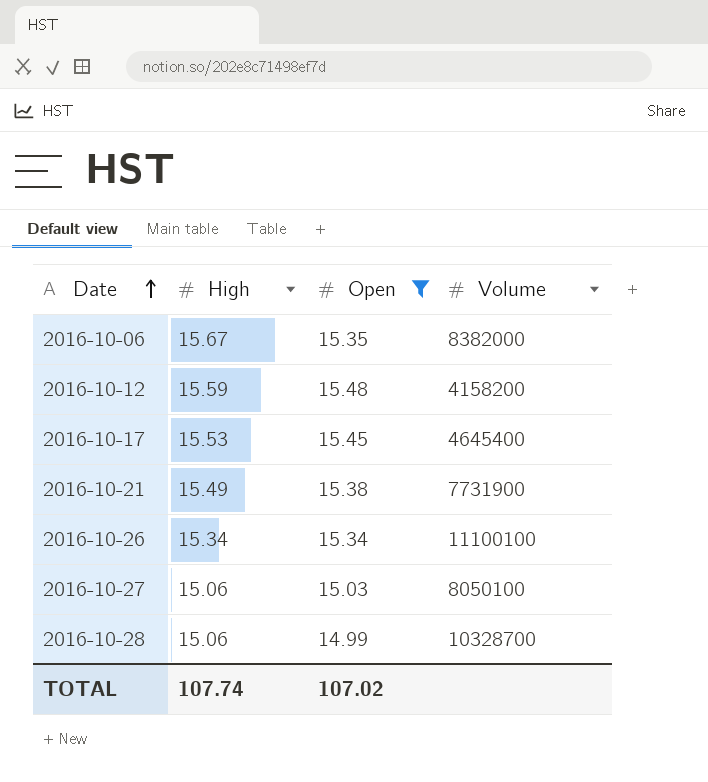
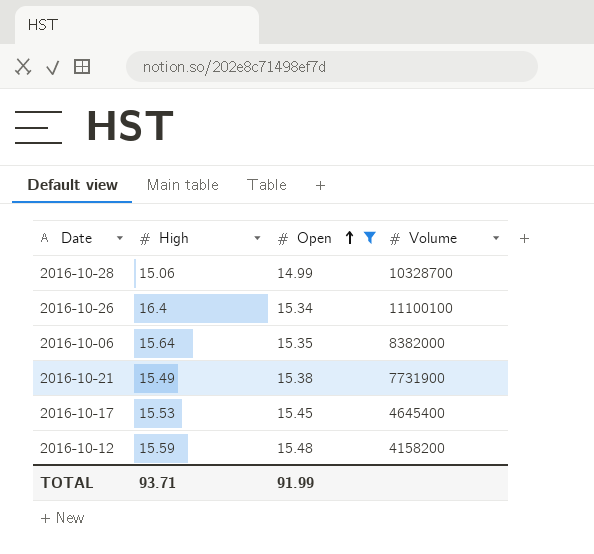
row order: Date ascending -> Open ascending
row 2016-10-27: 15.06 | 15.03 | 8050100 -> none
2016-10-26 | High: 15.34 -> 16.4
2016-10-06 | High: 15.67 -> 15.64
TOTAL | High: 107.74 -> 93.71
TOTAL | Open: 107.02 -> 91.99

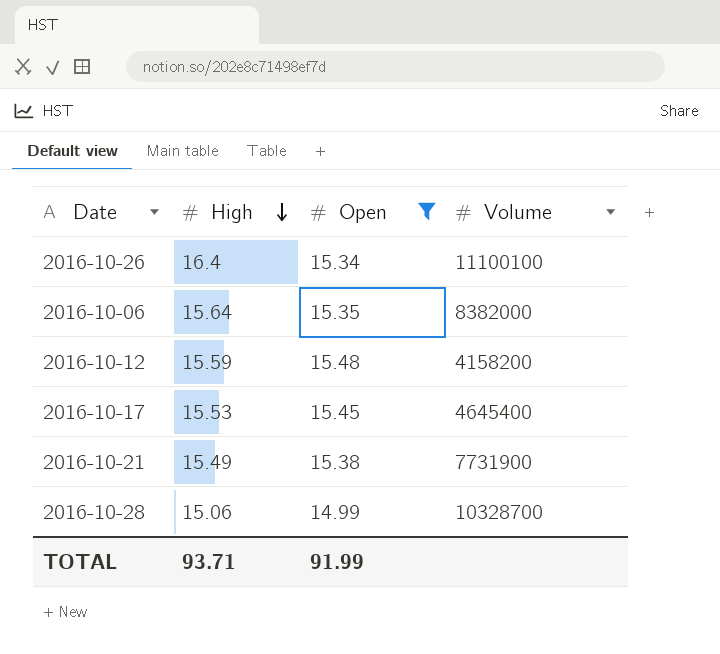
row order: Open ascending -> High descending

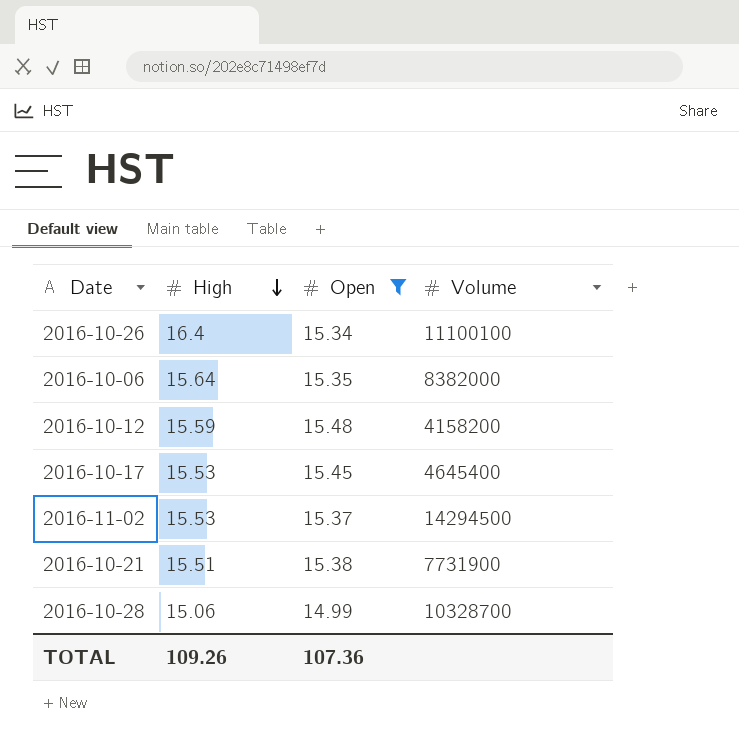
row 2016-11-02: none -> 15.53 | 15.37 | 14294500
2016-10-21 | High: 15.49 -> 15.51
TOTAL | High: 93.71 -> 109.26
TOTAL | Open: 91.99 -> 107.36

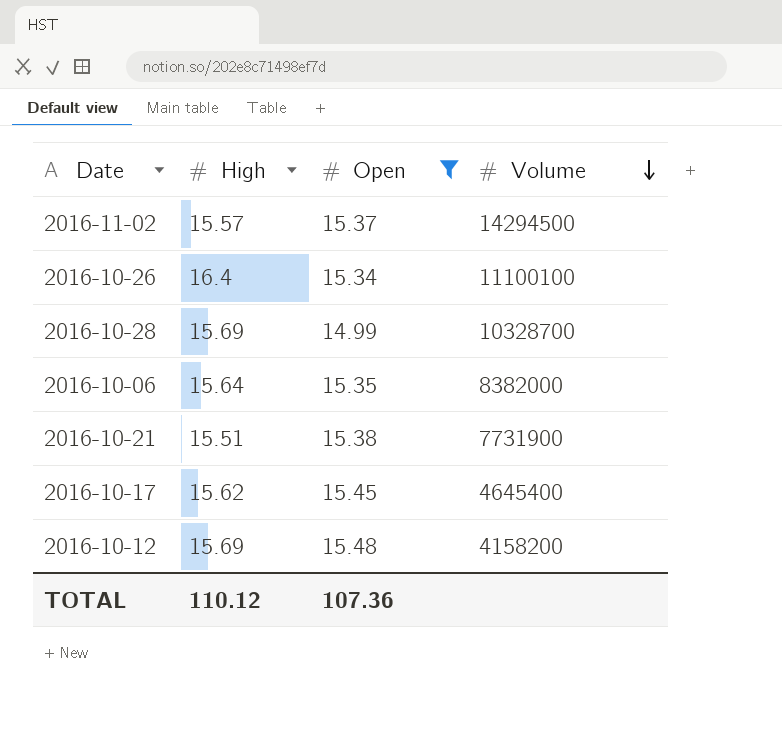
row order: High descending -> Volume descending
2016-11-02 | High: 15.53 -> 15.57
2016-10-28 | High: 15.06 -> 15.69
2016-10-17 | High: 15.53 -> 15.62
2016-10-12 | High: 15.59 -> 15.69
TOTAL | High: 109.26 -> 110.12

